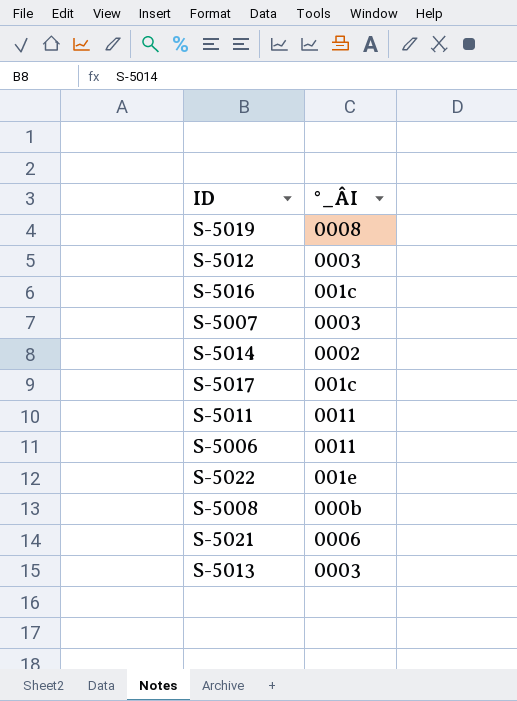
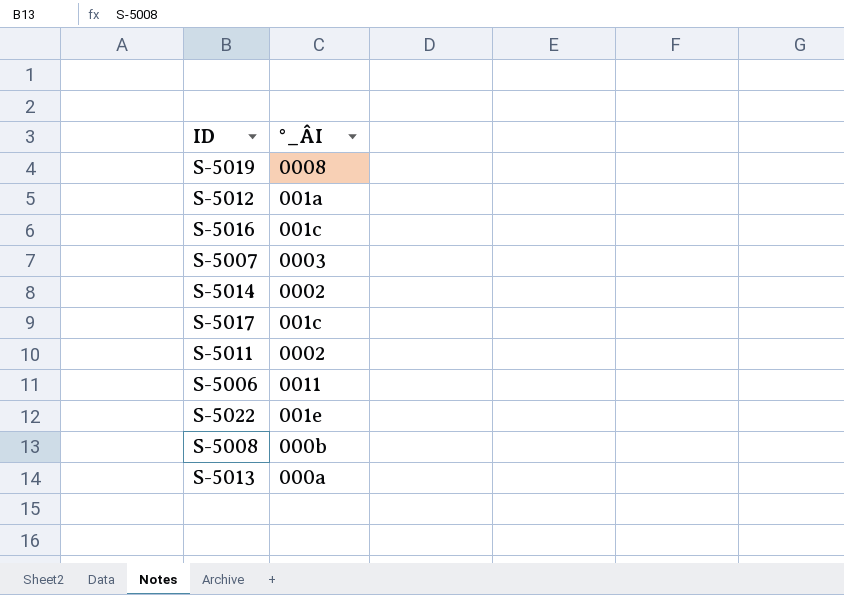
row S-5021: 0006 -> none
S-5012 | °_ÂI: 0003 -> 001a
S-5011 | °_ÂI: 0011 -> 0002
S-5013 | °_ÂI: 0003 -> 000a

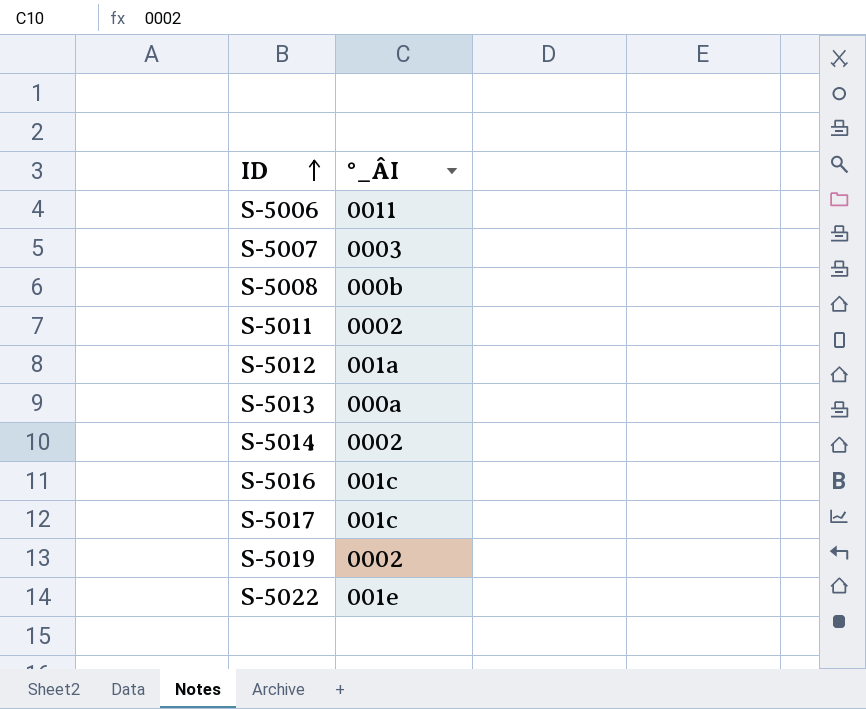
row order: none -> ID ascending
S-5019 | °_ÂI: 0008 -> 0002

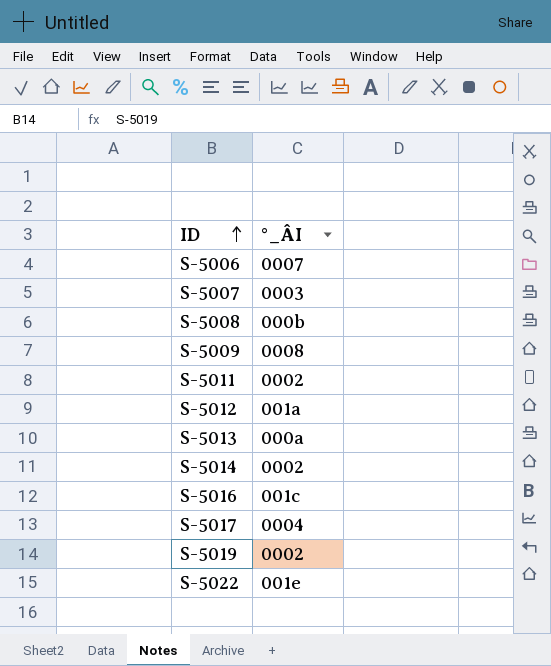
S-5006 | °_ÂI: 0011 -> 0007
row S-5009: none -> 0008
S-5017 | °_ÂI: 001c -> 0004

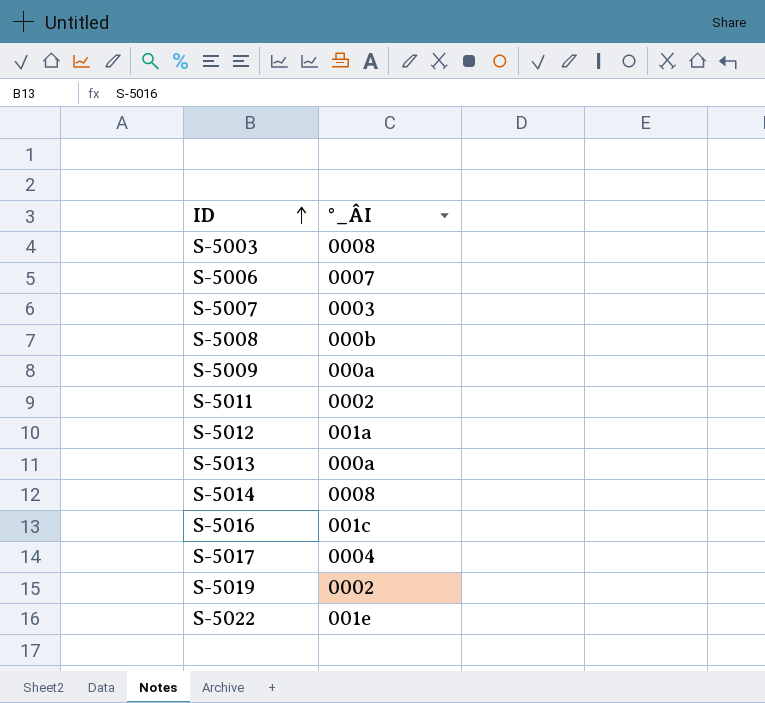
row S-5003: none -> 0008
S-5009 | °_ÂI: 0008 -> 000a
S-5014 | °_ÂI: 0002 -> 0008

